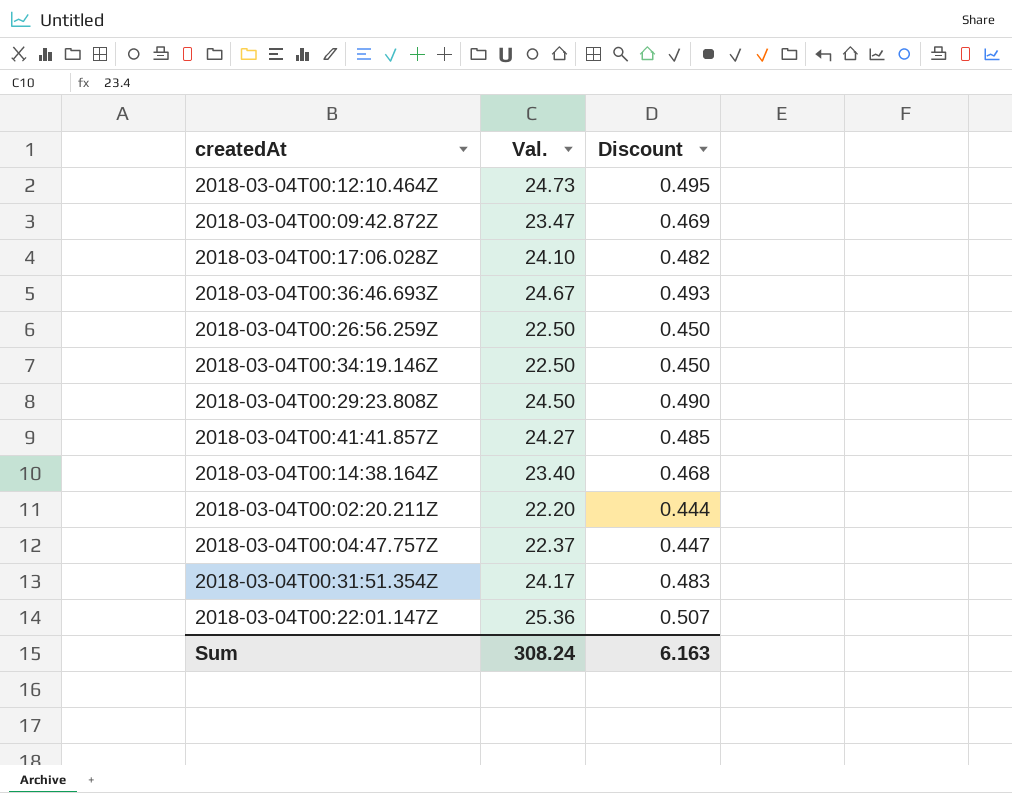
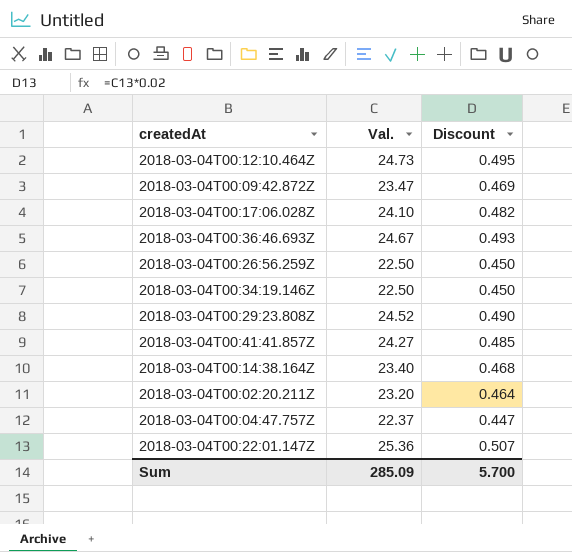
row 2018-03-04T00:31:51.354Z: 24.17 | 0.483 -> none
2018-03-04T00:29:23.808Z | Val.: 24.50 -> 24.52
2018-03-04T00:02:20.211Z | Val.: 22.20 -> 23.20
2018-03-04T00:02:20.211Z | Discount: 0.444 -> 0.464
Sum | Val.: 308.24 -> 285.09
Sum | Discount: 6.163 -> 5.700

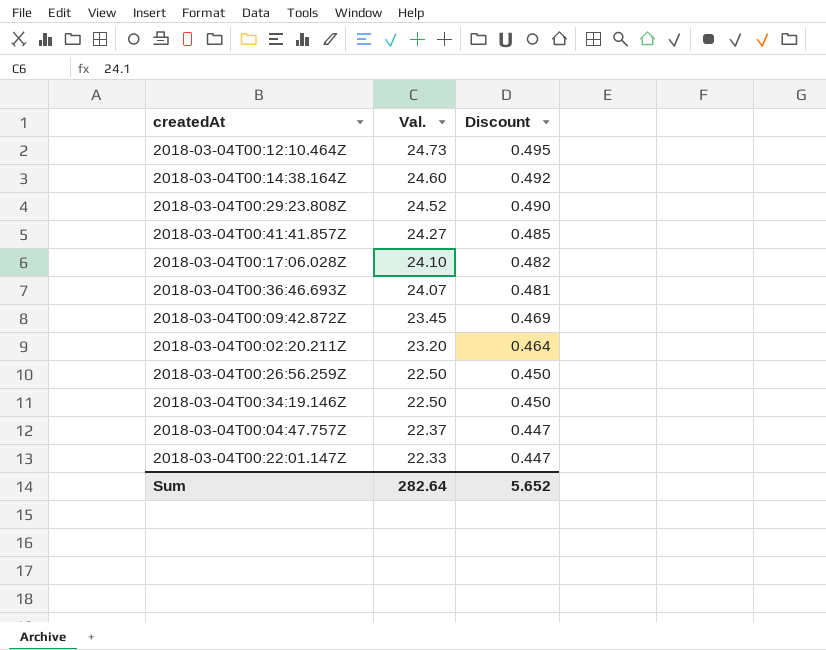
row order: none -> Val. descending
2018-03-04T00:14:38.164Z | Val.: 23.40 -> 24.60
2018-03-04T00:14:38.164Z | Discount: 0.468 -> 0.492
2018-03-04T00:36:46.693Z | Val.: 24.67 -> 24.07
2018-03-04T00:36:46.693Z | Discount: 0.493 -> 0.481
2018-03-04T00:09:42.872Z | Val.: 23.47 -> 23.45
2018-03-04T00:22:01.147Z | Val.: 25.36 -> 22.33
2018-03-04T00:22:01.147Z | Discount: 0.507 -> 0.447
Sum | Val.: 285.09 -> 282.64
Sum | Discount: 5.700 -> 5.652

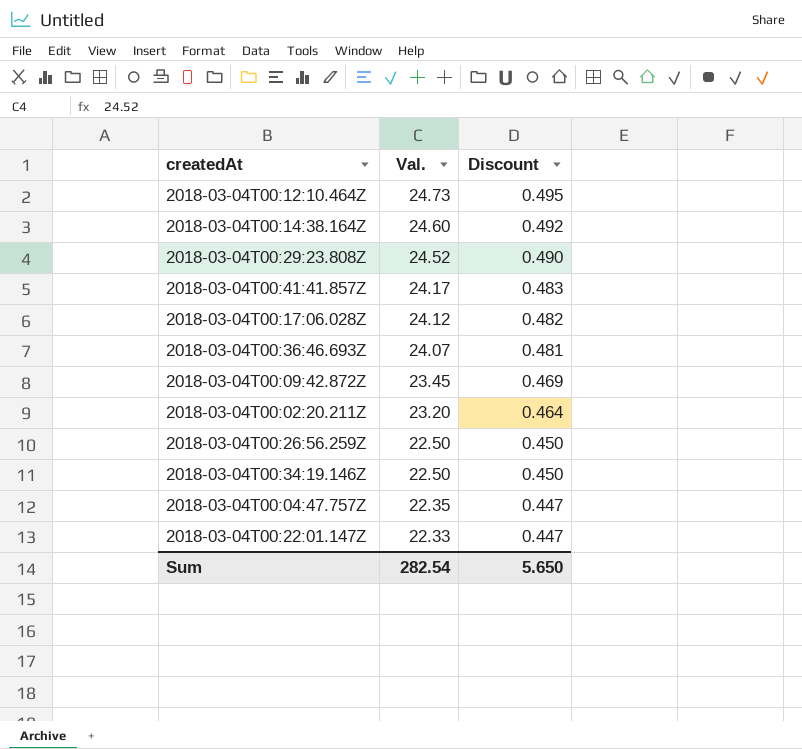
2018-03-04T00:41:41.857Z | Val.: 24.27 -> 24.17
2018-03-04T00:41:41.857Z | Discount: 0.485 -> 0.483
2018-03-04T00:17:06.028Z | Val.: 24.10 -> 24.12
2018-03-04T00:04:47.757Z | Val.: 22.37 -> 22.35
Sum | Val.: 282.64 -> 282.54
Sum | Discount: 5.652 -> 5.650

